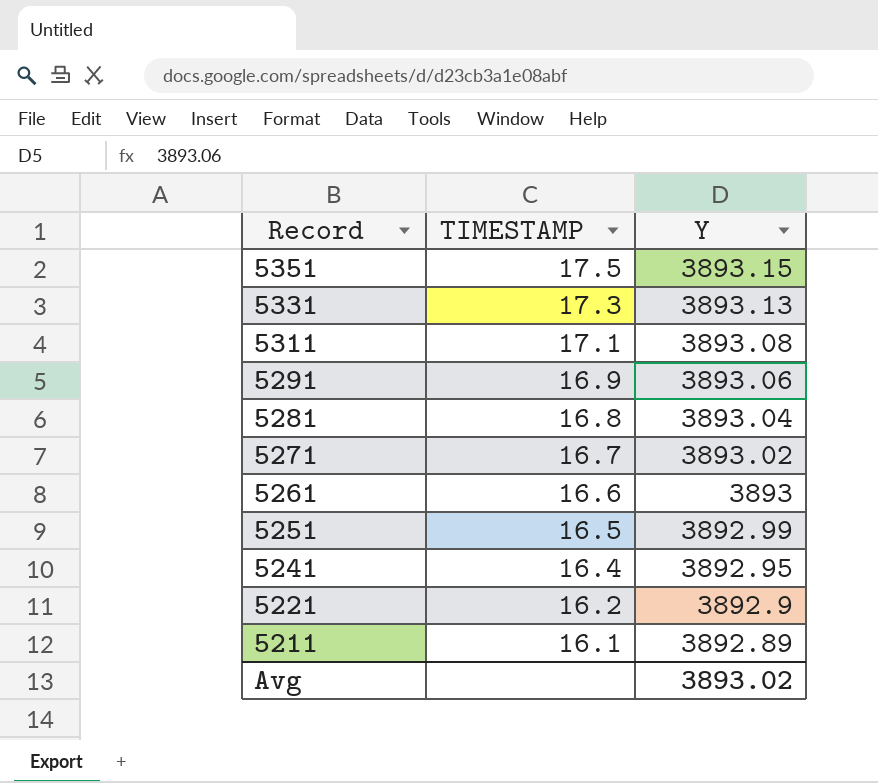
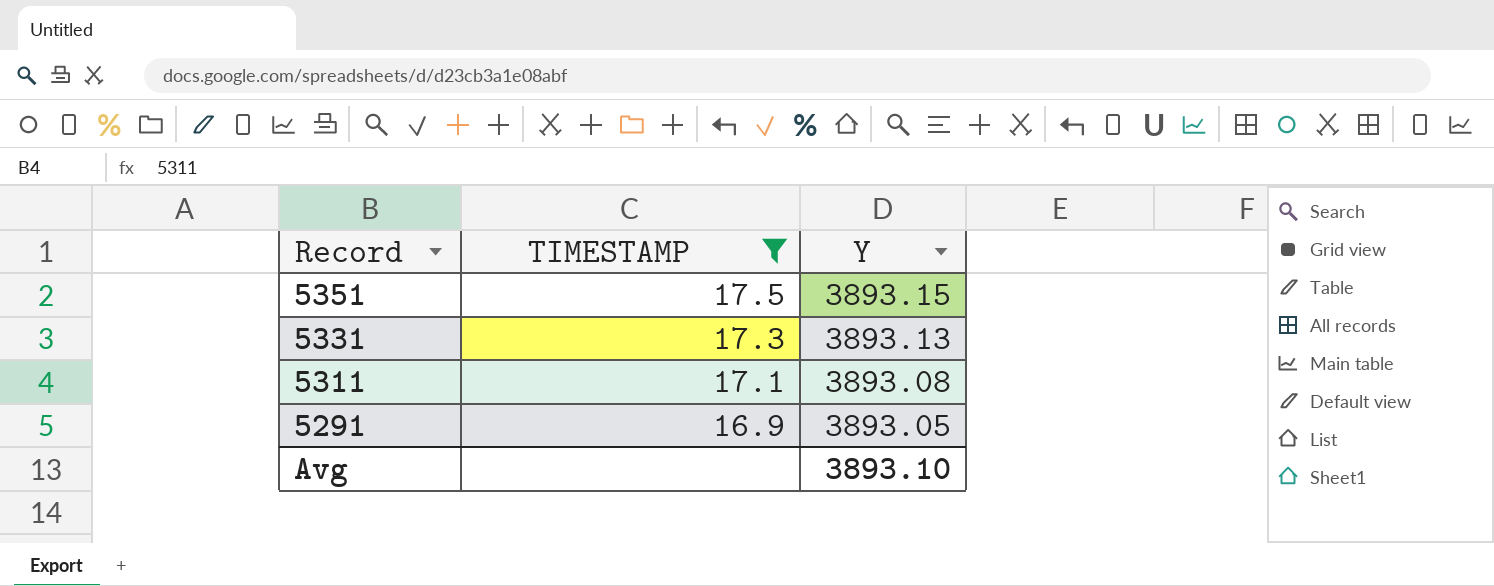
filter: none -> TIMESTAMP >= 16.9
5291 | Y: 3893.06 -> 3893.05
Avg | Y: 3893.02 -> 3893.10

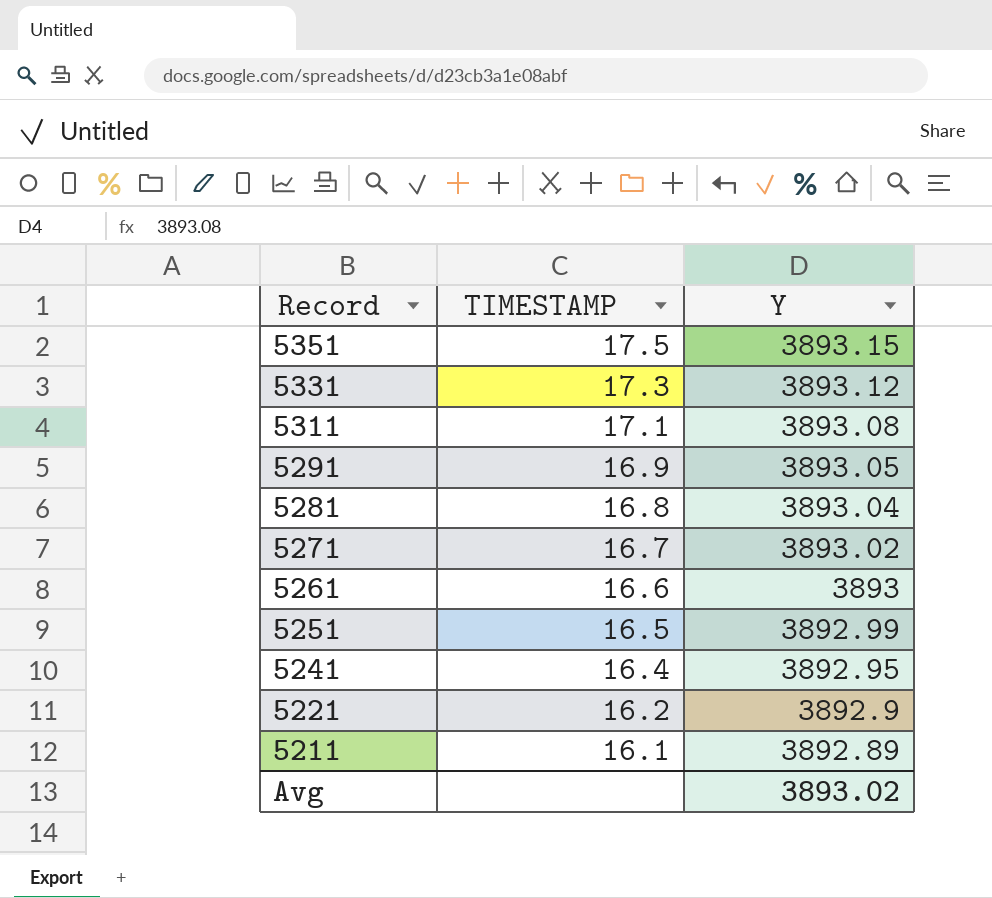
filter: TIMESTAMP >= 16.9 -> none
5331 | Y: 3893.13 -> 3893.12
Avg | Y: 3893.10 -> 3893.02

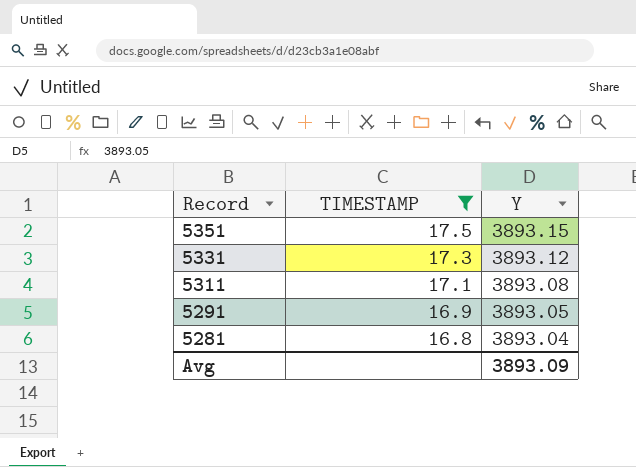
filter: none -> TIMESTAMP >= 16.8
Avg | Y: 3893.02 -> 3893.09

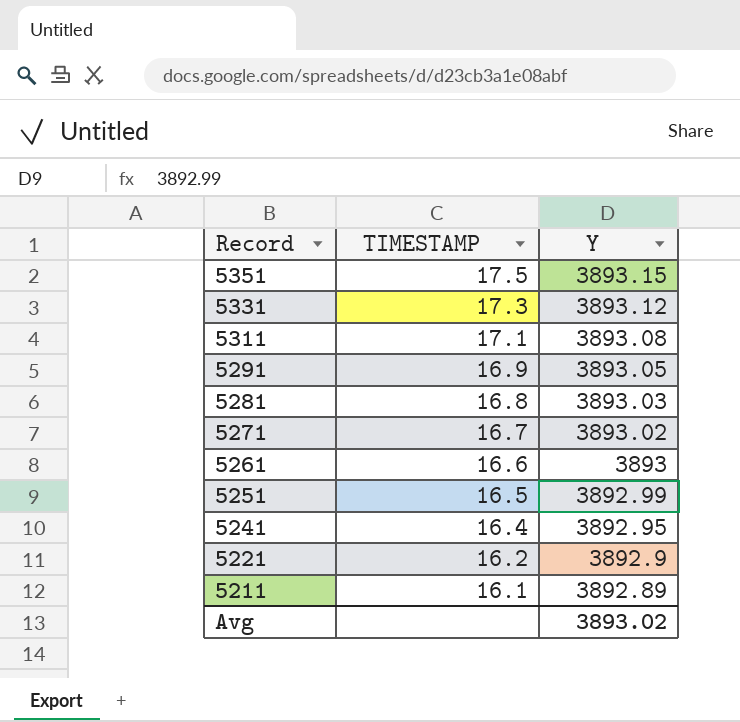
filter: TIMESTAMP >= 16.8 -> none
5281 | Y: 3893.04 -> 3893.03
Avg | Y: 3893.09 -> 3893.02

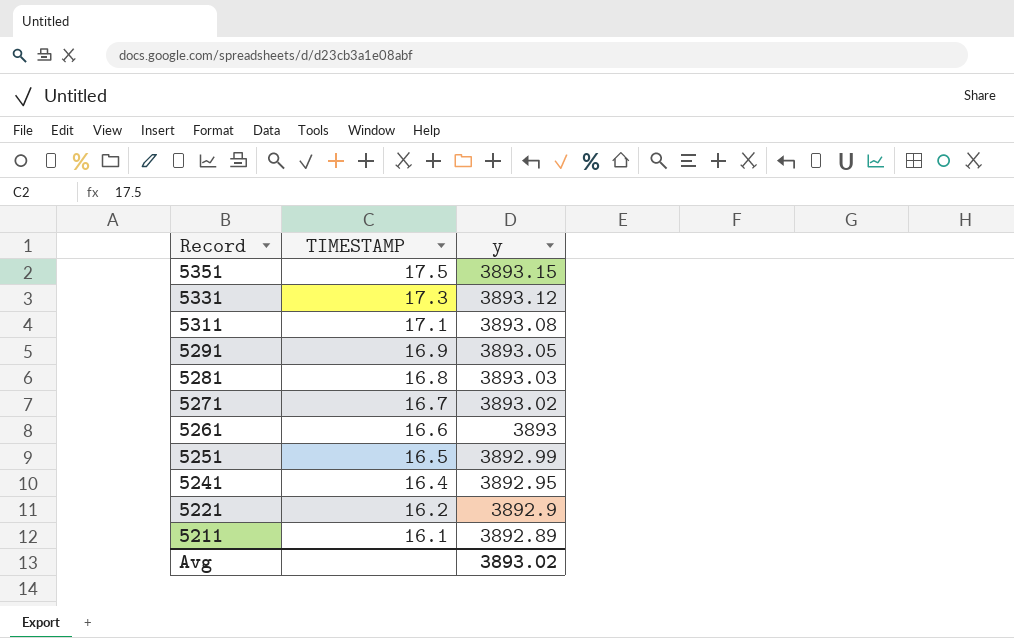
column name: Y -> y

